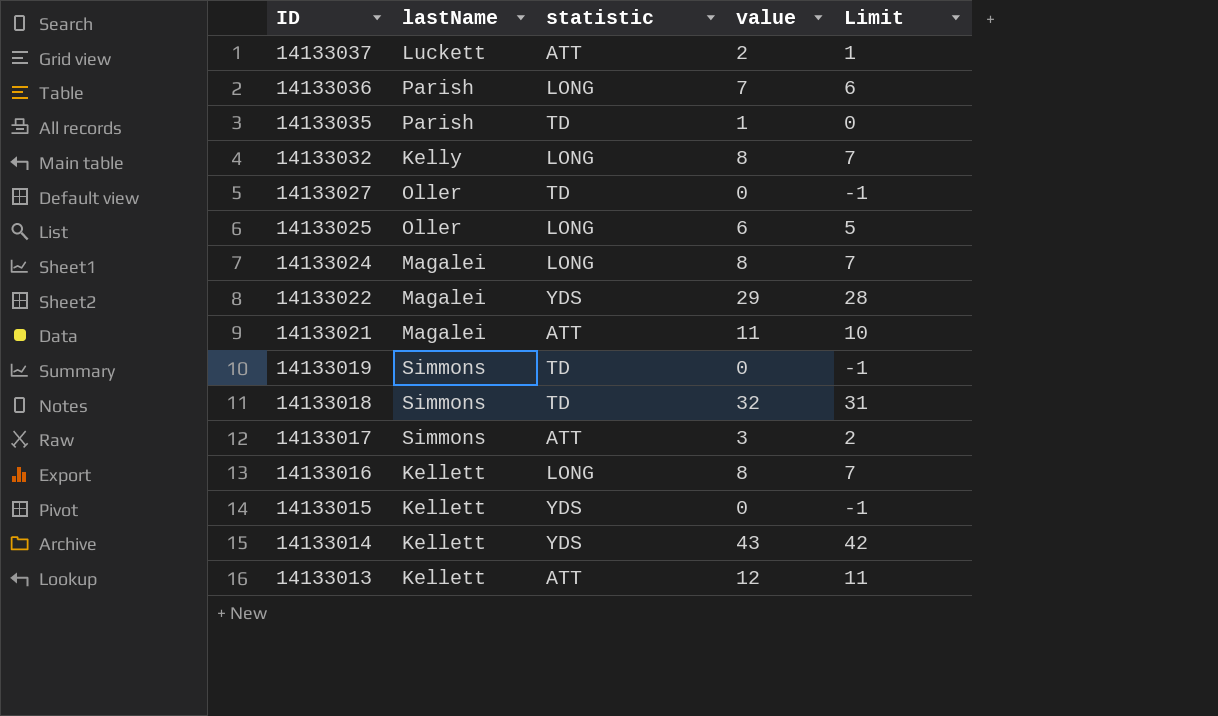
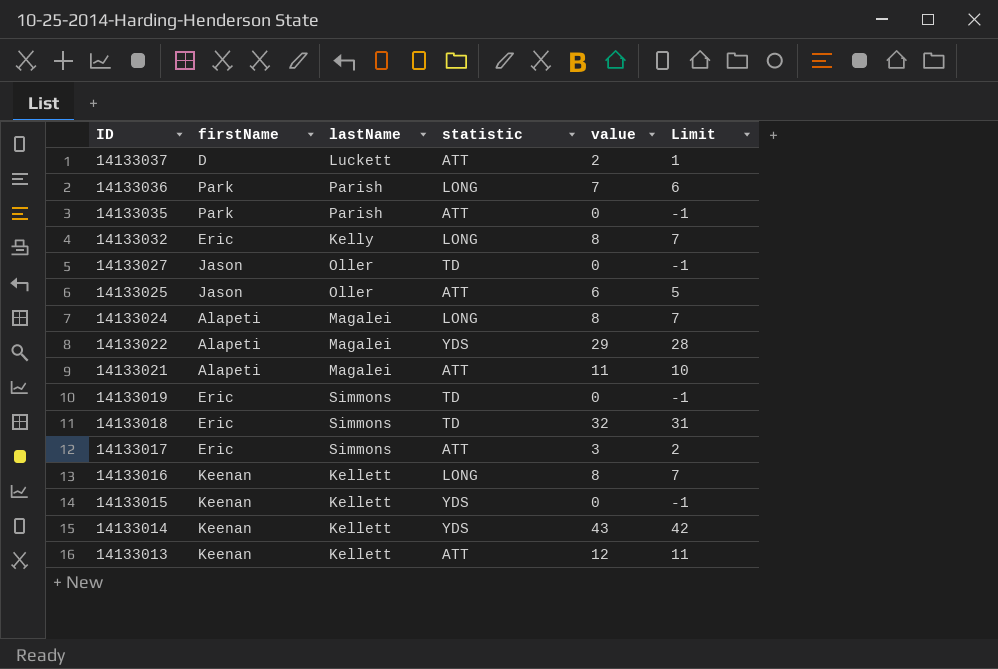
column firstName | position: none -> 2
14133035 | statistic: TD -> ATT
14133035 | value: 1 -> 0
14133035 | Limit: 0 -> -1
14133025 | statistic: LONG -> ATT

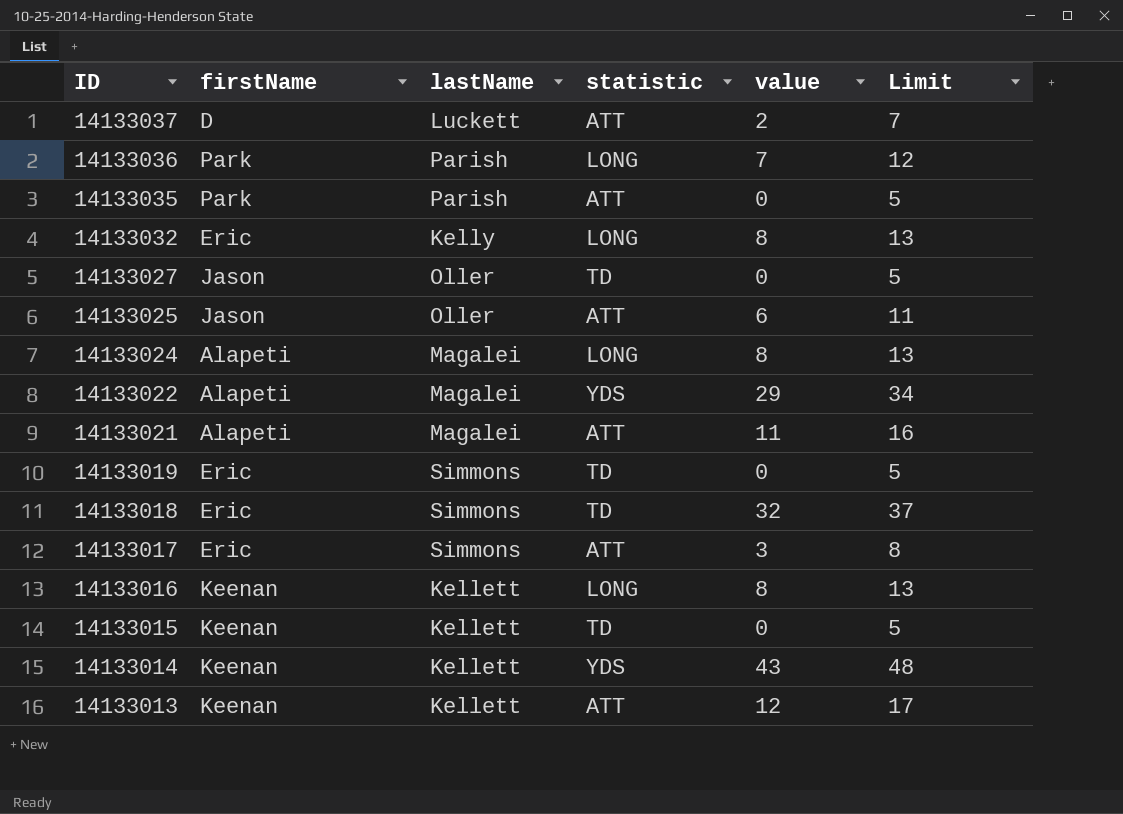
column Limit | formula: [value] - 1 -> [value] + 5
14133015 | statistic: YDS -> TD

